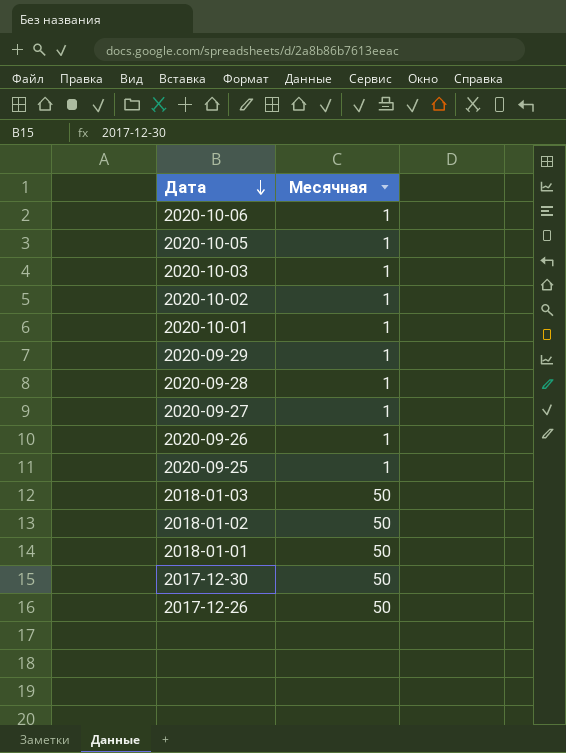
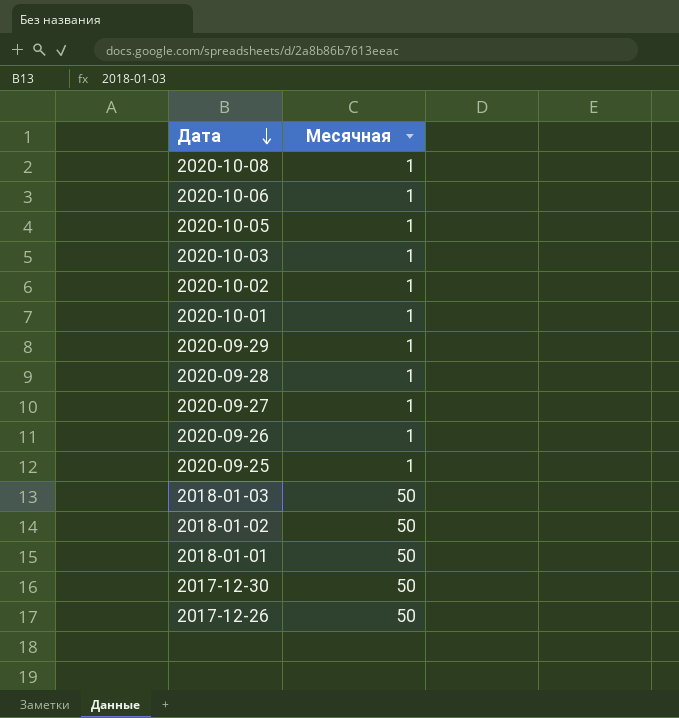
row 2020-10-08: none -> 1

